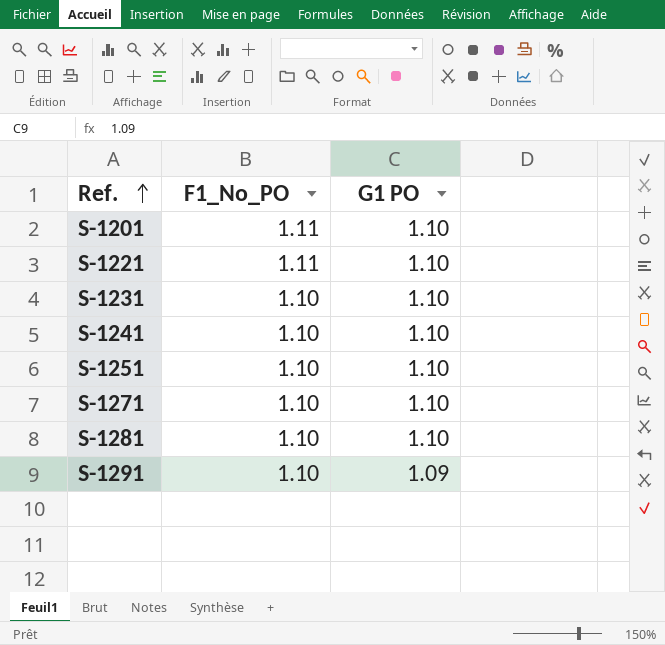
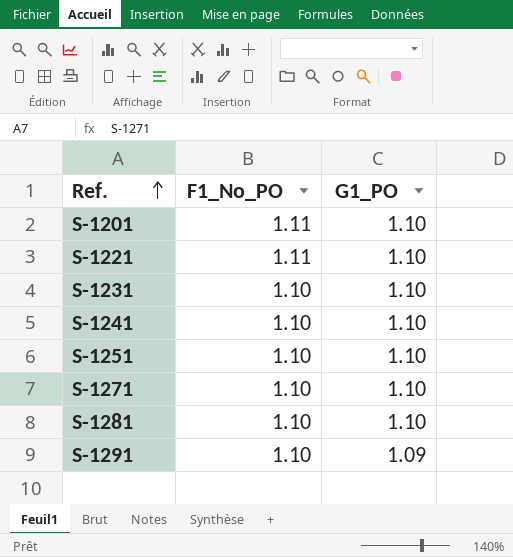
column name: G1 PO -> G1_PO

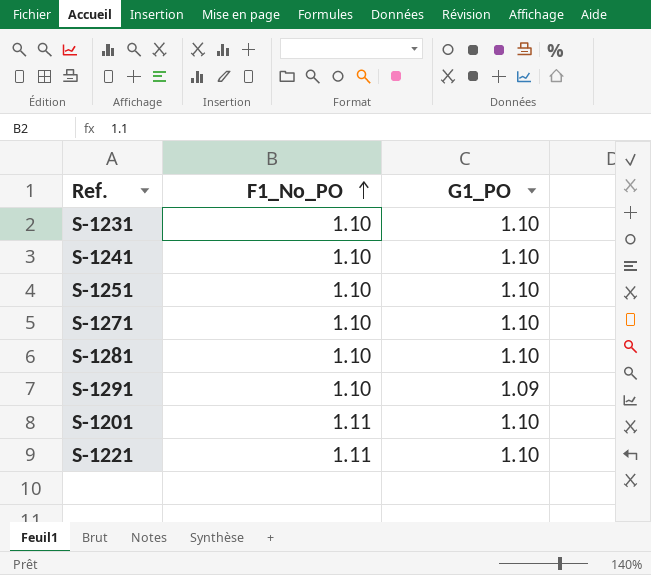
row order: Ref. ascending -> F1_No_PO ascending

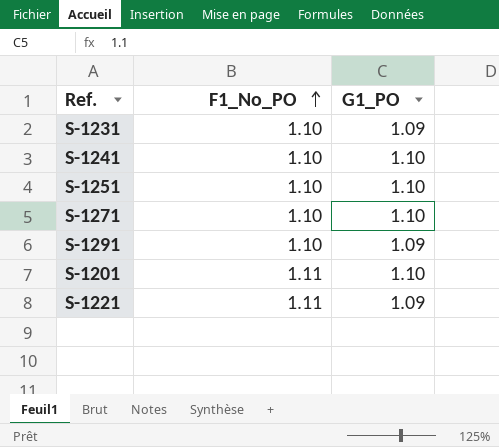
row S-1281: 1.10 | 1.10 -> none
S-1231 | G1_PO: 1.10 -> 1.09
S-1221 | G1_PO: 1.10 -> 1.09

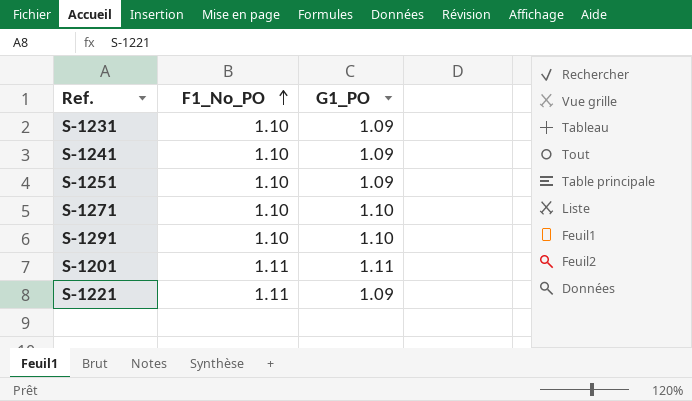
S-1241 | G1_PO: 1.10 -> 1.09
S-1251 | G1_PO: 1.10 -> 1.09
S-1291 | G1_PO: 1.09 -> 1.10
S-1201 | G1_PO: 1.10 -> 1.11

